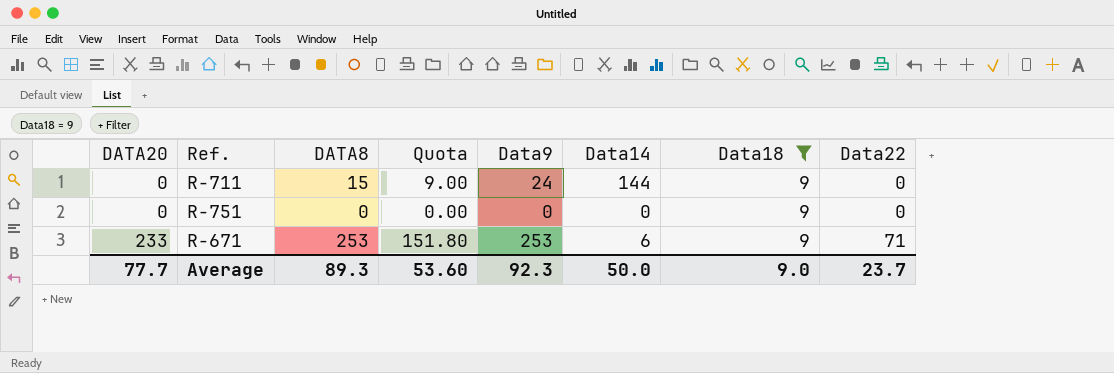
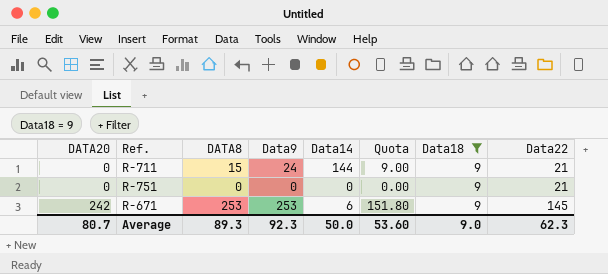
column Quota | position: 4 -> 6
R-711 | Data22: 0 -> 21
R-751 | Data22: 0 -> 21
R-671 | DATA20: 233 -> 242
R-671 | Data22: 71 -> 145
Average | DATA20: 77.7 -> 80.7
Average | Data22: 23.7 -> 62.3

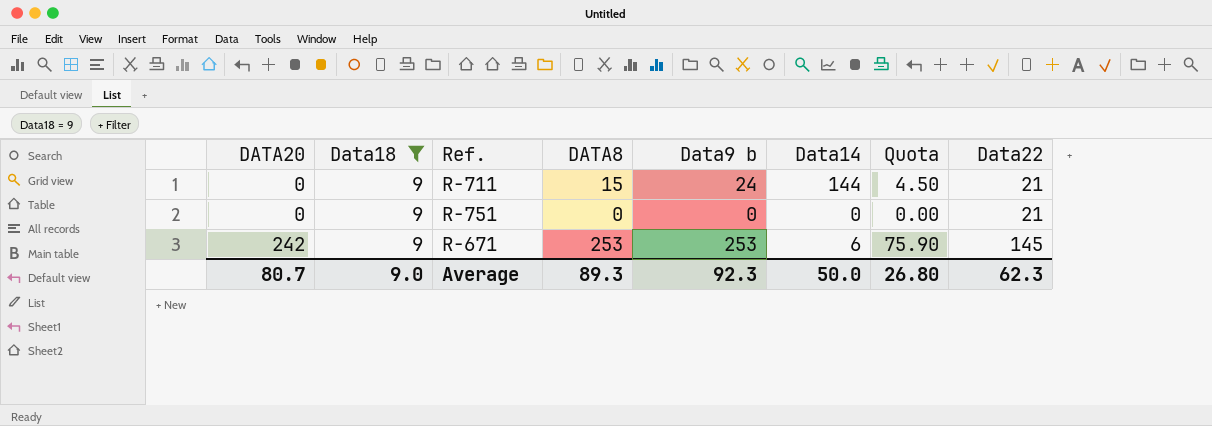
column Data18 | position: 7 -> 2
column name: Data9 -> Data9 b
column Quota | formula: [DATA8] * 0.6 -> [DATA8] * 0.3
Average | Quota: 53.60 -> 26.80

